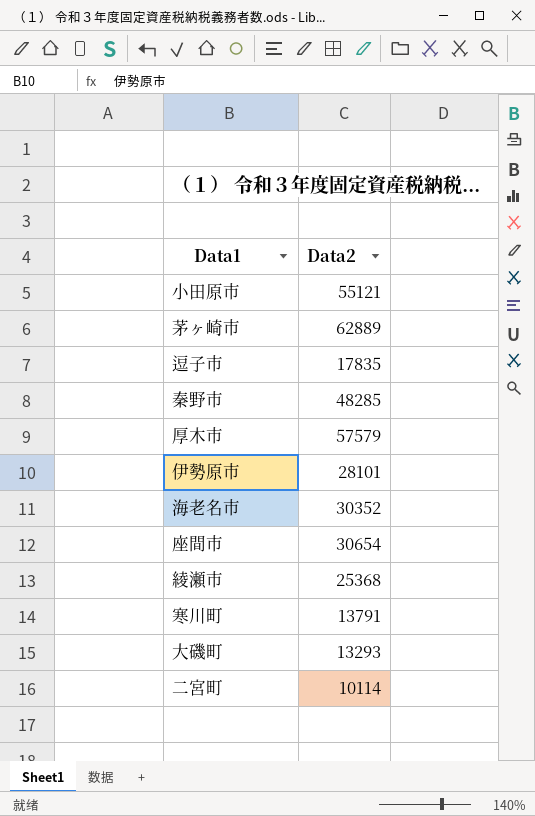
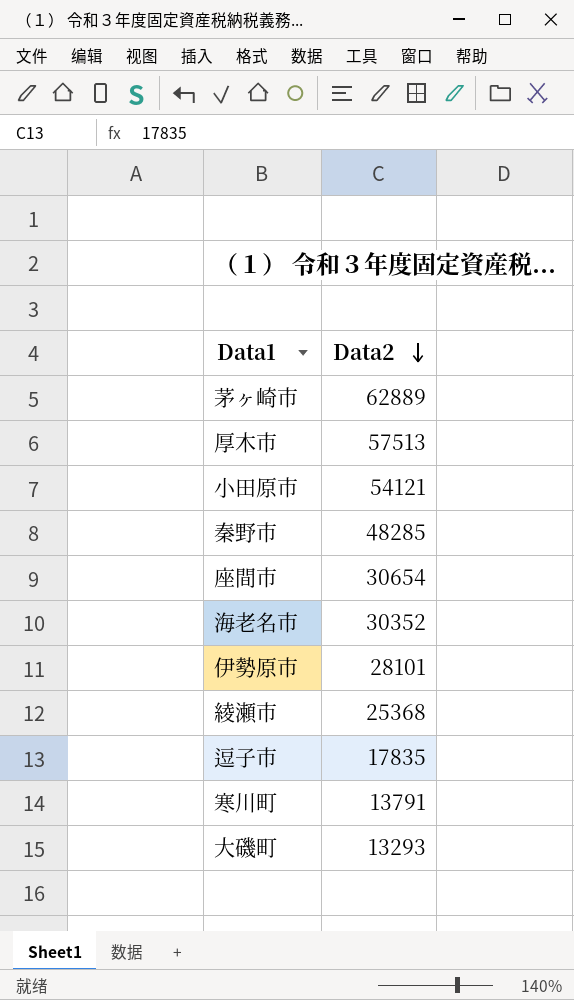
row order: none -> Data2 descending
row 二宮町: 10114 -> none
厚木市 | Data2: 57579 -> 57513
小田原市 | Data2: 55121 -> 54121

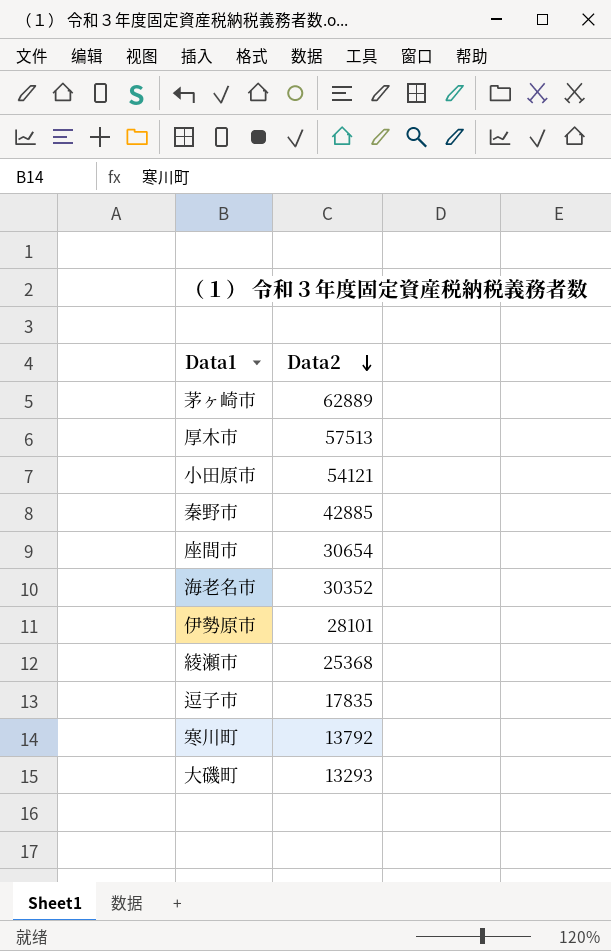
秦野市 | Data2: 48285 -> 42885
寒川町 | Data2: 13791 -> 13792

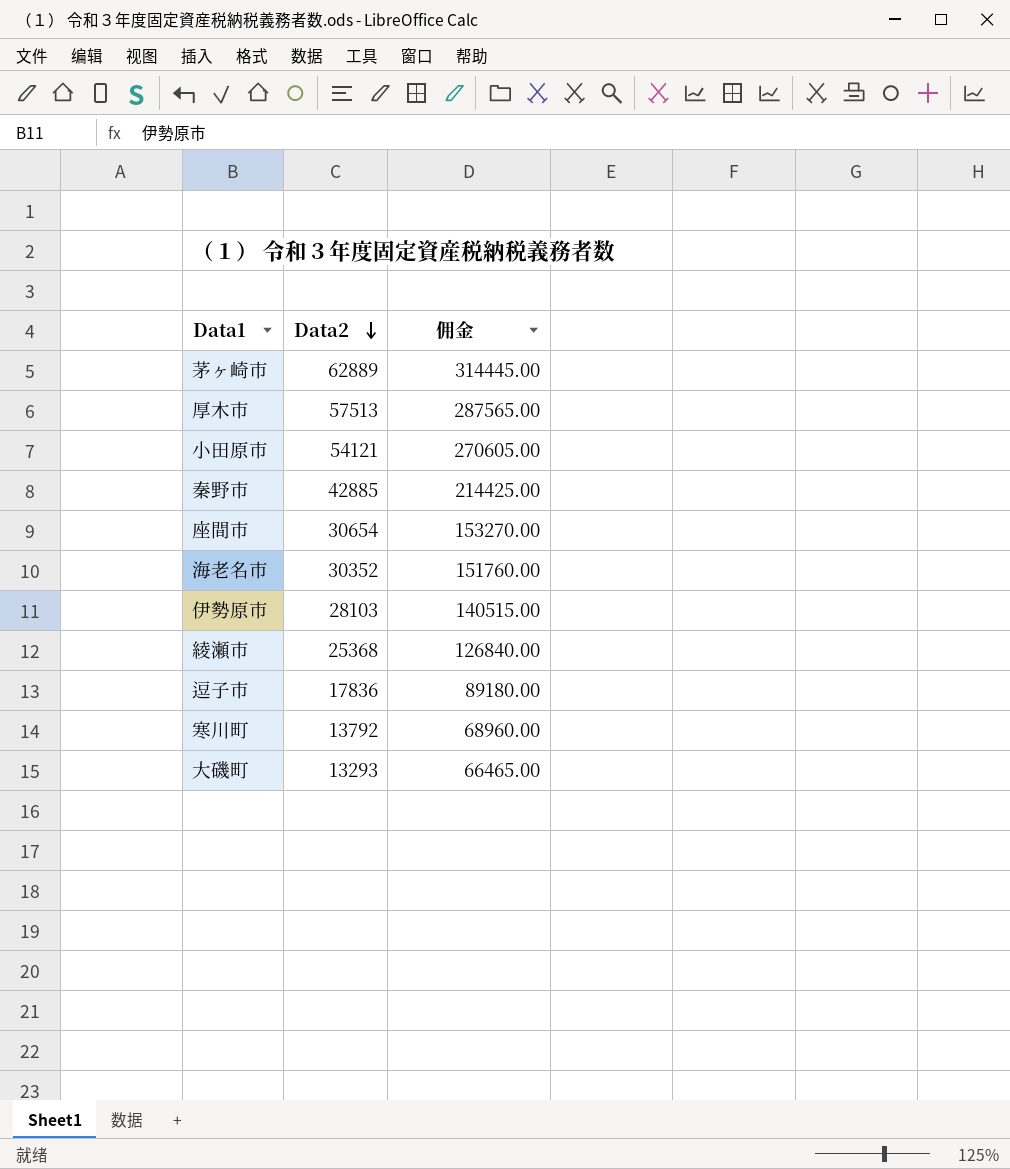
column 佣金 | formula: none -> [Data2] * 5
伊勢原市 | Data2: 28101 -> 28103
逗子市 | Data2: 17835 -> 17836

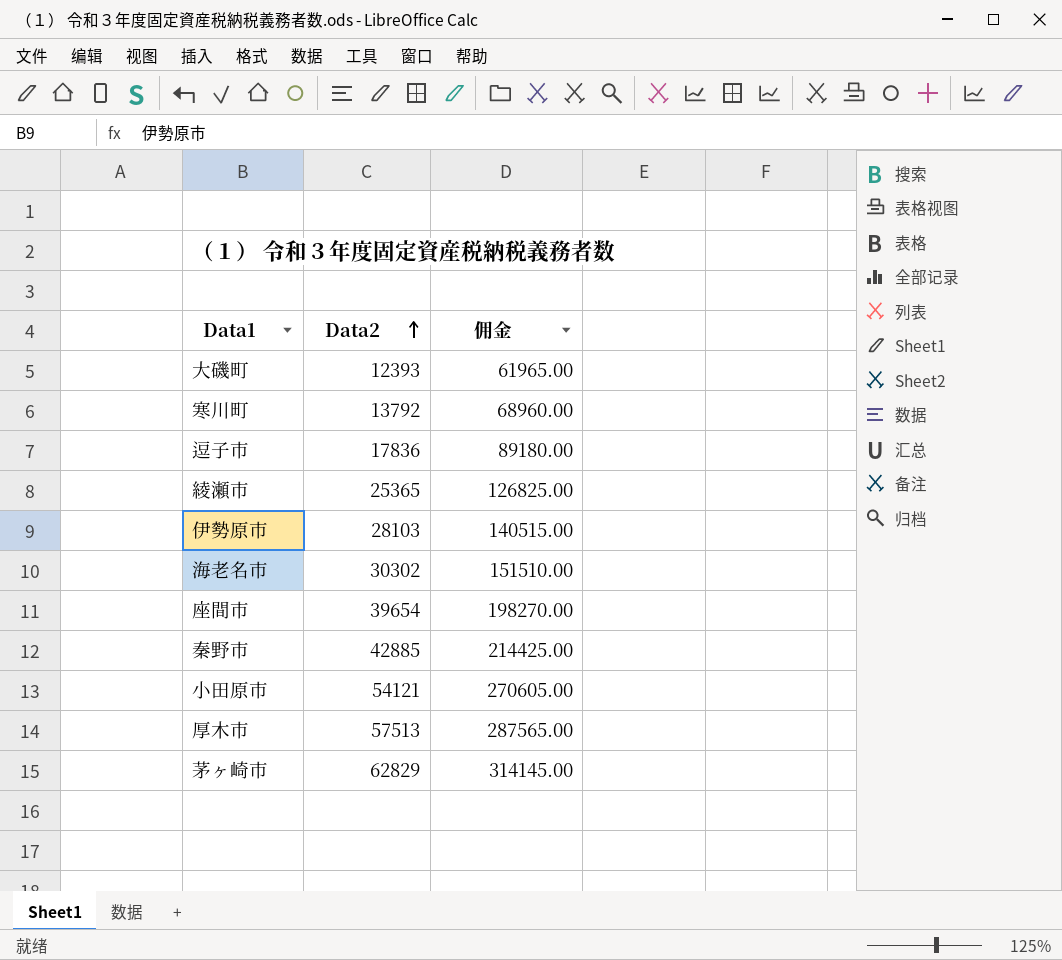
row order: Data2 descending -> Data2 ascending
大磯町 | Data2: 13293 -> 12393
大磯町 | 佣金: 66465.00 -> 61965.00
綾瀬市 | Data2: 25368 -> 25365
綾瀬市 | 佣金: 126840.00 -> 126825.00
海老名市 | Data2: 30352 -> 30302
海老名市 | 佣金: 151760.00 -> 151510.00
座間市 | Data2: 30654 -> 39654
座間市 | 佣金: 153270.00 -> 198270.00
茅ヶ崎市 | Data2: 62889 -> 62829
茅ヶ崎市 | 佣金: 314445.00 -> 314145.00

